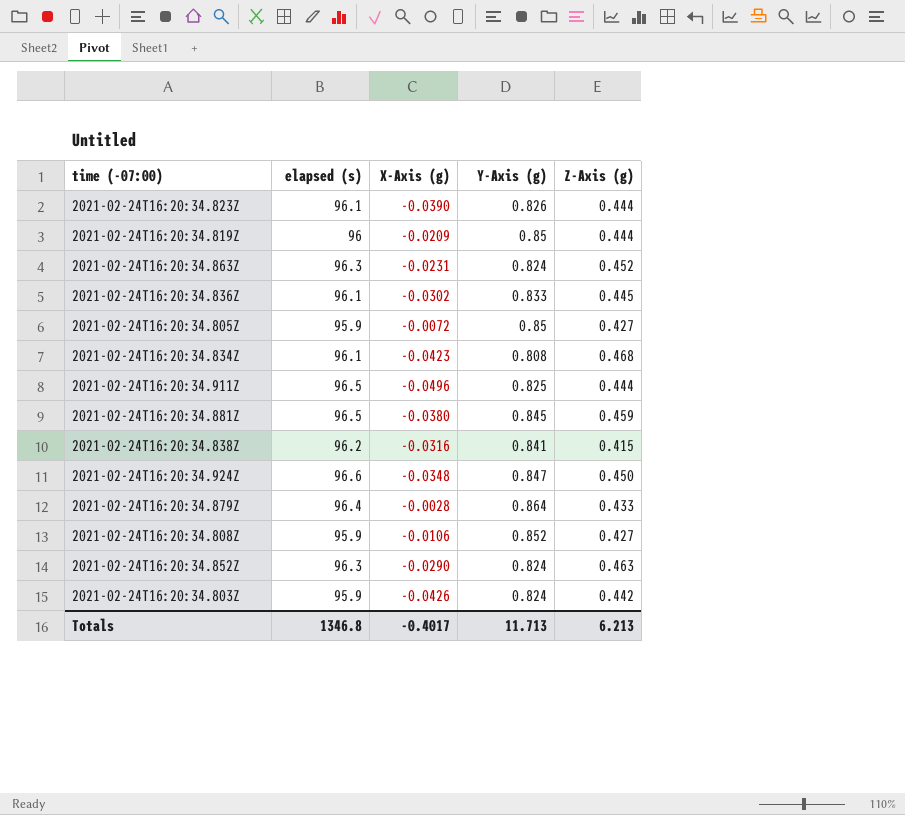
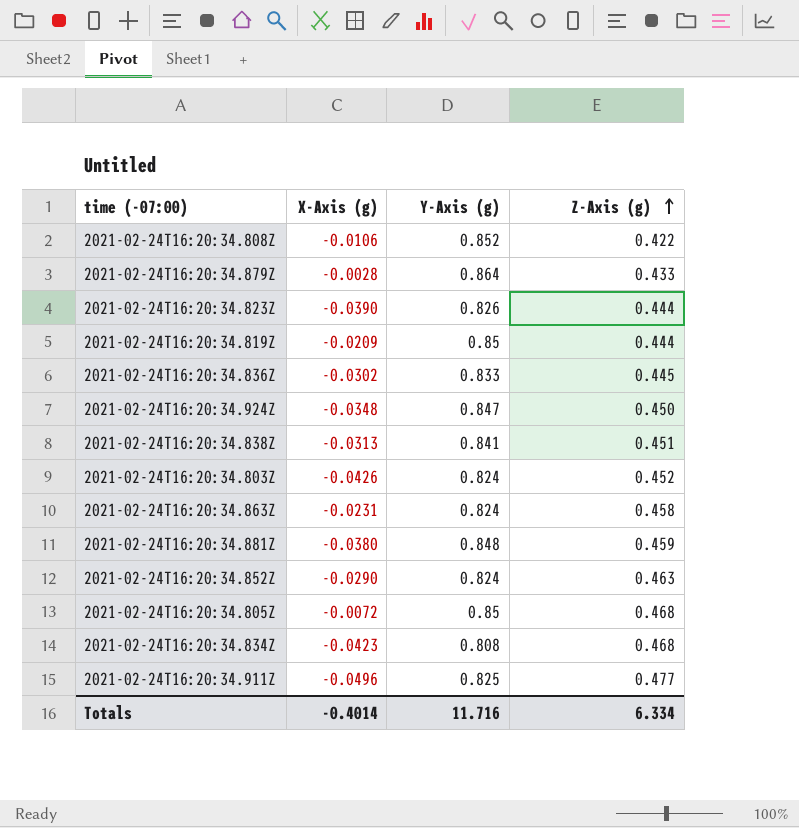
row order: none -> Z-Axis (g) ascending
column elapsed (s) | position: 2 -> none
2021-02-24T16:20:34.808Z | Z-Axis (g): 0.427 -> 0.422
2021-02-24T16:20:34.838Z | X-Axis (g): -0.0316 -> -0.0313
2021-02-24T16:20:34.838Z | Z-Axis (g): 0.415 -> 0.451
2021-02-24T16:20:34.803Z | Z-Axis (g): 0.442 -> 0.452
2021-02-24T16:20:34.863Z | Z-Axis (g): 0.452 -> 0.458
2021-02-24T16:20:34.881Z | Y-Axis (g): 0.845 -> 0.848
2021-02-24T16:20:34.805Z | Z-Axis (g): 0.427 -> 0.468
2021-02-24T16:20:34.911Z | Z-Axis (g): 0.444 -> 0.477
Totals | X-Axis (g): -0.4017 -> -0.4014
Totals | Y-Axis (g): 11.713 -> 11.716
Totals | Z-Axis (g): 6.213 -> 6.334

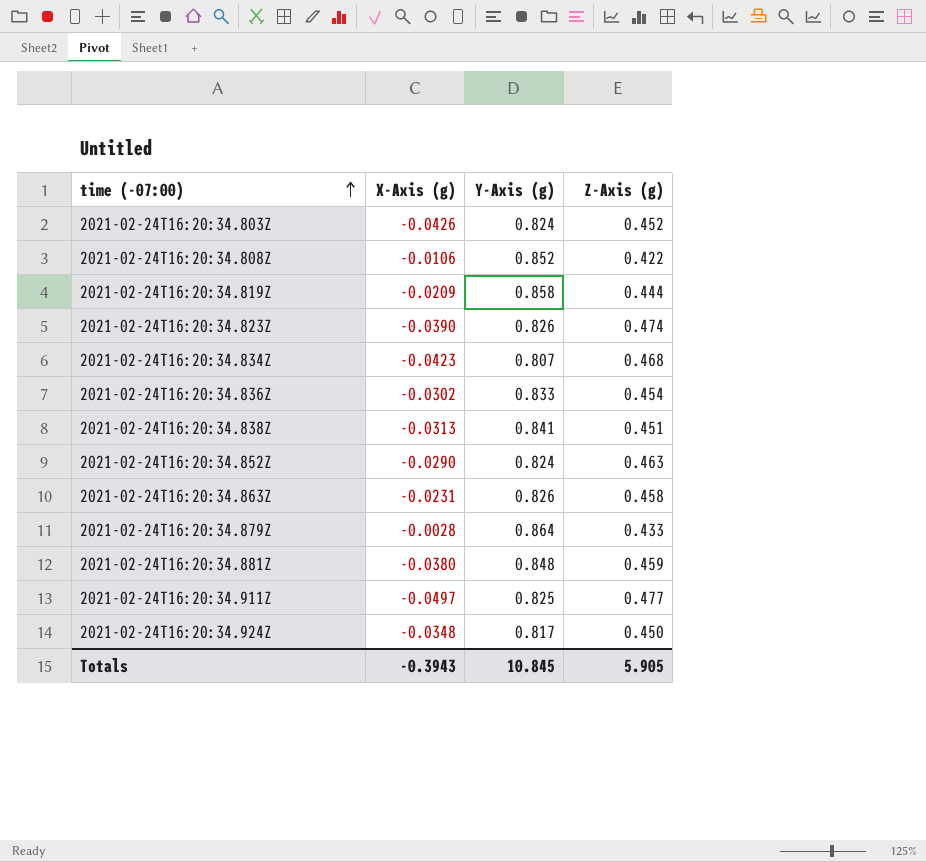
row order: Z-Axis (g) ascending -> time (-07:00) ascending
row 2021-02-24T16:20:34.805Z: -0.0072 | 0.85 | 0.468 -> none
2021-02-24T16:20:34.819Z | Y-Axis (g): 0.85 -> 0.858
2021-02-24T16:20:34.823Z | Z-Axis (g): 0.444 -> 0.474
2021-02-24T16:20:34.834Z | Y-Axis (g): 0.808 -> 0.807
2021-02-24T16:20:34.836Z | Z-Axis (g): 0.445 -> 0.454
2021-02-24T16:20:34.863Z | Y-Axis (g): 0.824 -> 0.826
2021-02-24T16:20:34.911Z | X-Axis (g): -0.0496 -> -0.0497
2021-02-24T16:20:34.924Z | Y-Axis (g): 0.847 -> 0.817
Totals | X-Axis (g): -0.4014 -> -0.3943
Totals | Y-Axis (g): 11.716 -> 10.845
Totals | Z-Axis (g): 6.334 -> 5.905

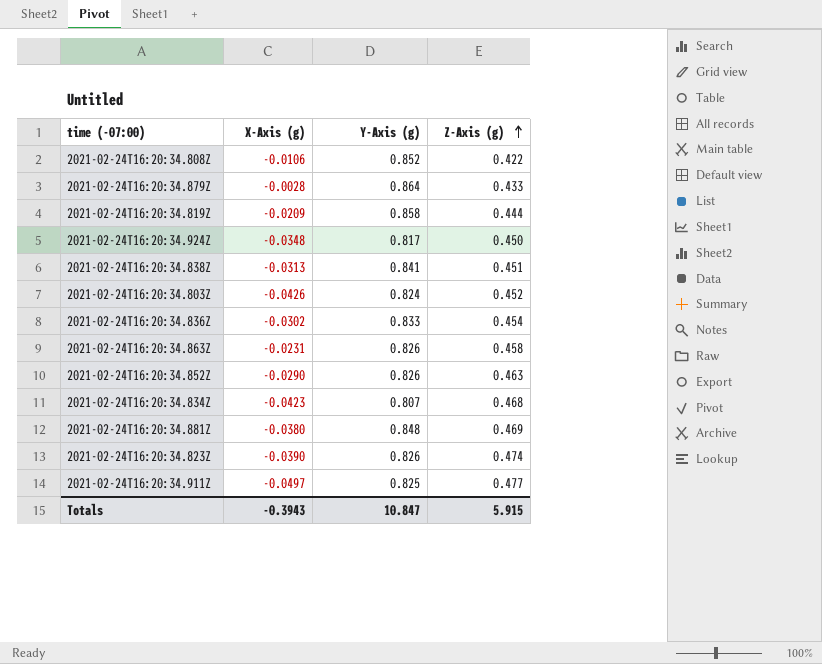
row order: time (-07:00) ascending -> Z-Axis (g) ascending
2021-02-24T16:20:34.852Z | Y-Axis (g): 0.824 -> 0.826
2021-02-24T16:20:34.881Z | Z-Axis (g): 0.459 -> 0.469
Totals | Y-Axis (g): 10.845 -> 10.847
Totals | Z-Axis (g): 5.905 -> 5.915

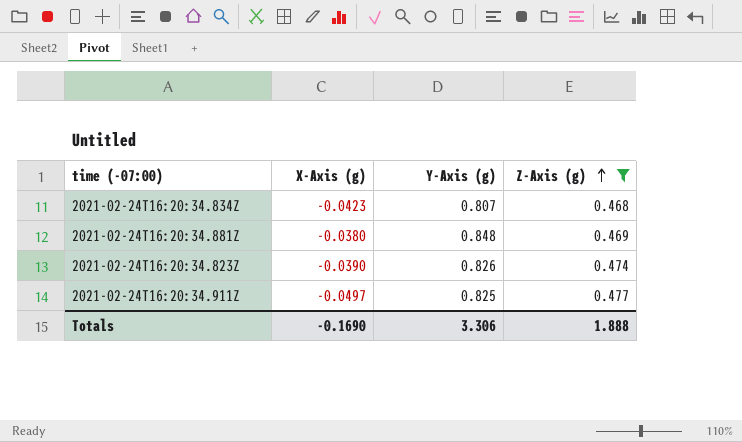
filter: none -> Z-Axis (g) >= 0.468
Totals | X-Axis (g): -0.3943 -> -0.1690
Totals | Y-Axis (g): 10.847 -> 3.306
Totals | Z-Axis (g): 5.915 -> 1.888

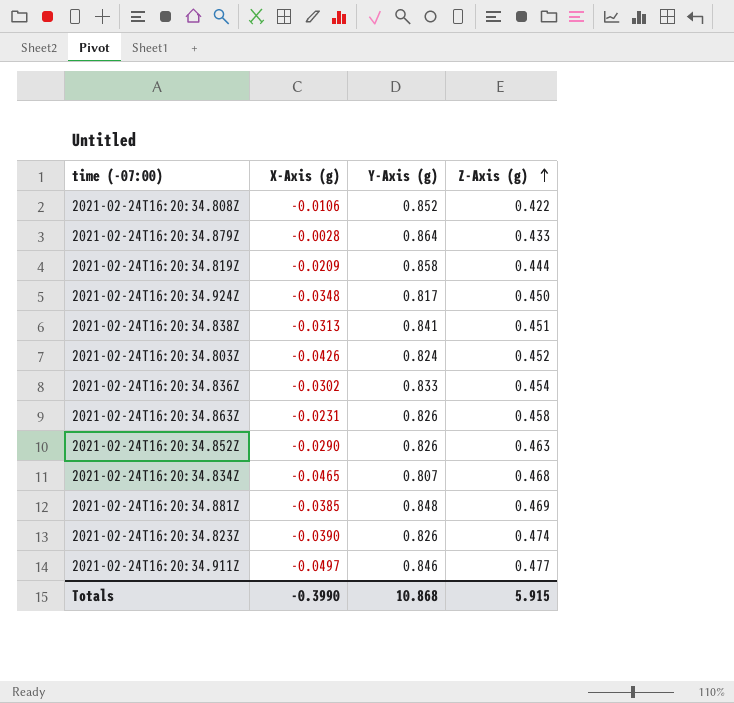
filter: Z-Axis (g) >= 0.468 -> none
2021-02-24T16:20:34.834Z | X-Axis (g): -0.0423 -> -0.0465
2021-02-24T16:20:34.881Z | X-Axis (g): -0.0380 -> -0.0385
2021-02-24T16:20:34.911Z | Y-Axis (g): 0.825 -> 0.846
Totals | X-Axis (g): -0.1690 -> -0.3990
Totals | Y-Axis (g): 3.306 -> 10.868
Totals | Z-Axis (g): 1.888 -> 5.915

